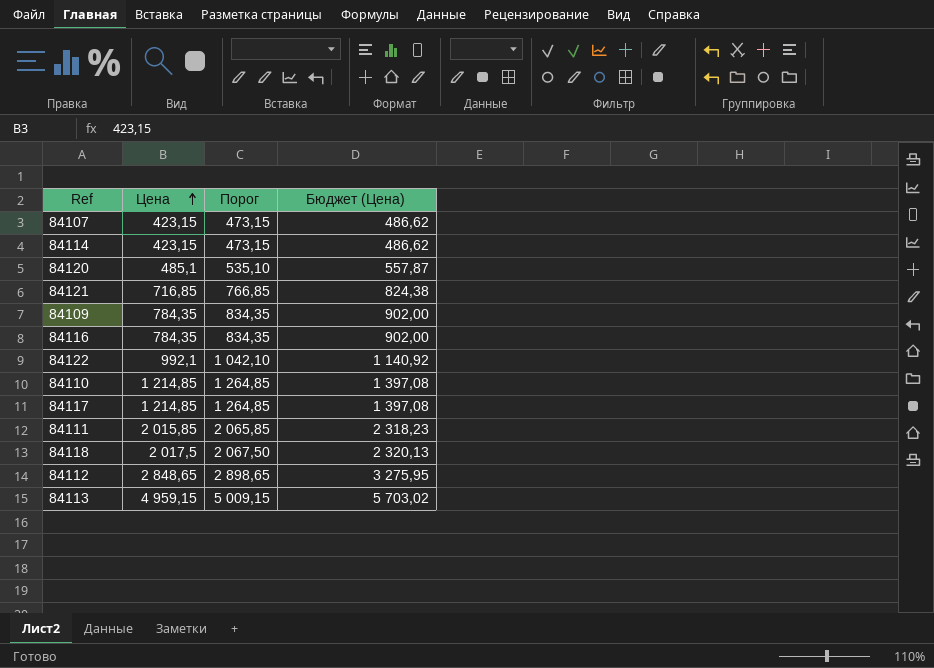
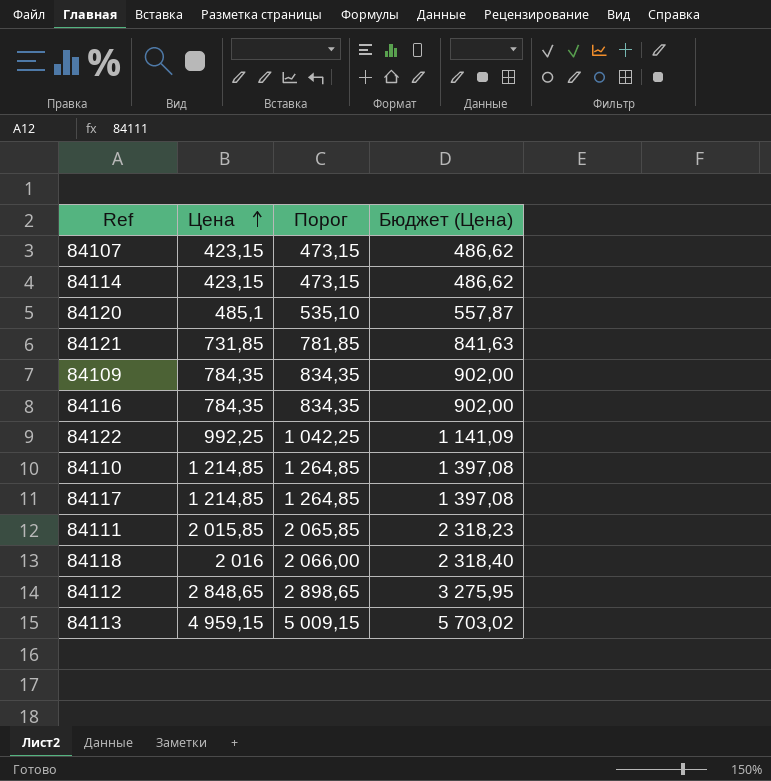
84121 | Цена: 716,85 -> 731,85
84121 | Порог: 766,85 -> 781,85
84121 | Бюджет (Цена): 824,38 -> 841,63
84122 | Цена: 992,1 -> 992,25
84122 | Порог: 1 042,10 -> 1 042,25
84122 | Бюджет (Цена): 1 140,92 -> 1 141,09
84118 | Цена: 2 017,5 -> 2 016
84118 | Порог: 2 067,50 -> 2 066,00
84118 | Бюджет (Цена): 2 320,13 -> 2 318,40

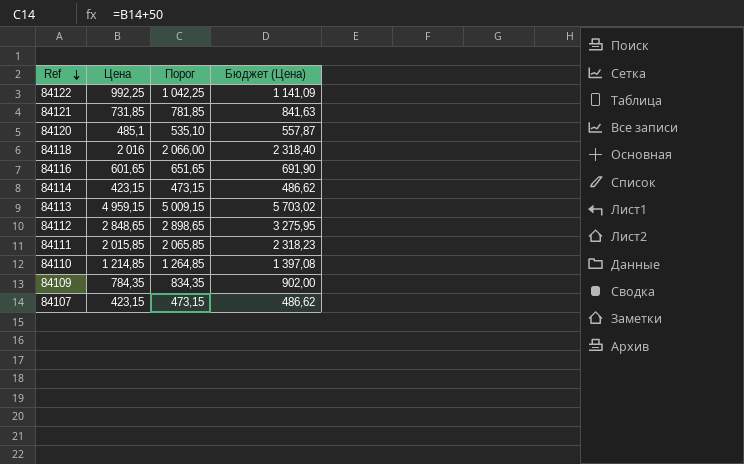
row order: Цена ascending -> Ref descending
row 84117: 1 214,85 | 1 264,85 | 1 397,08 -> none
84116 | Цена: 784,35 -> 601,65
84116 | Порог: 834,35 -> 651,65
84116 | Бюджет (Цена): 902,00 -> 691,90

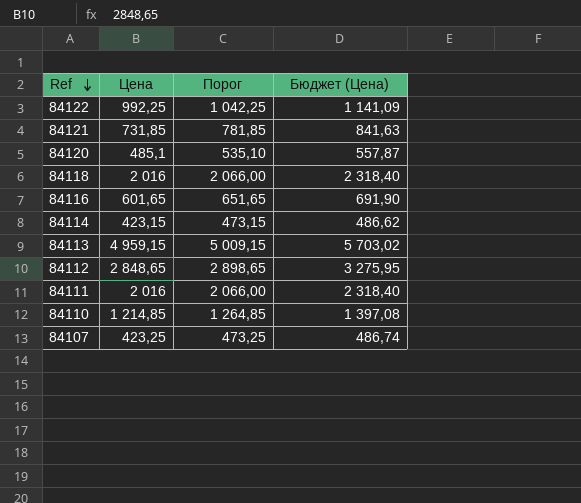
row 84109: 784,35 | 834,35 | 902,00 -> none
84111 | Цена: 2 015,85 -> 2 016
84111 | Порог: 2 065,85 -> 2 066,00
84111 | Бюджет (Цена): 2 318,23 -> 2 318,40
84107 | Цена: 423,15 -> 423,25
84107 | Порог: 473,15 -> 473,25
84107 | Бюджет (Цена): 486,62 -> 486,74

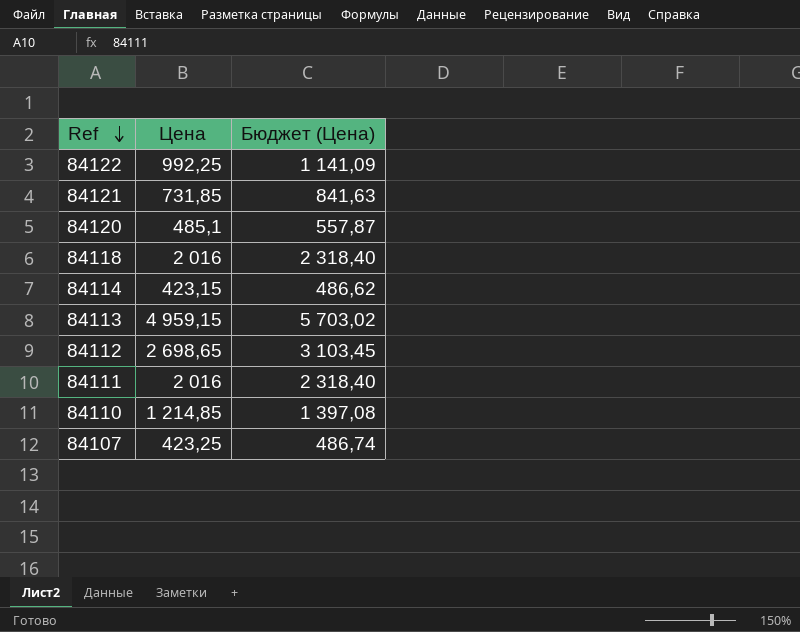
column Порог | formula: [Цена] + 50 -> none
row 84116: 601,65 | 651,65 | 691,90 -> none
84112 | Цена: 2 848,65 -> 2 698,65
84112 | Бюджет (Цена): 3 275,95 -> 3 103,45

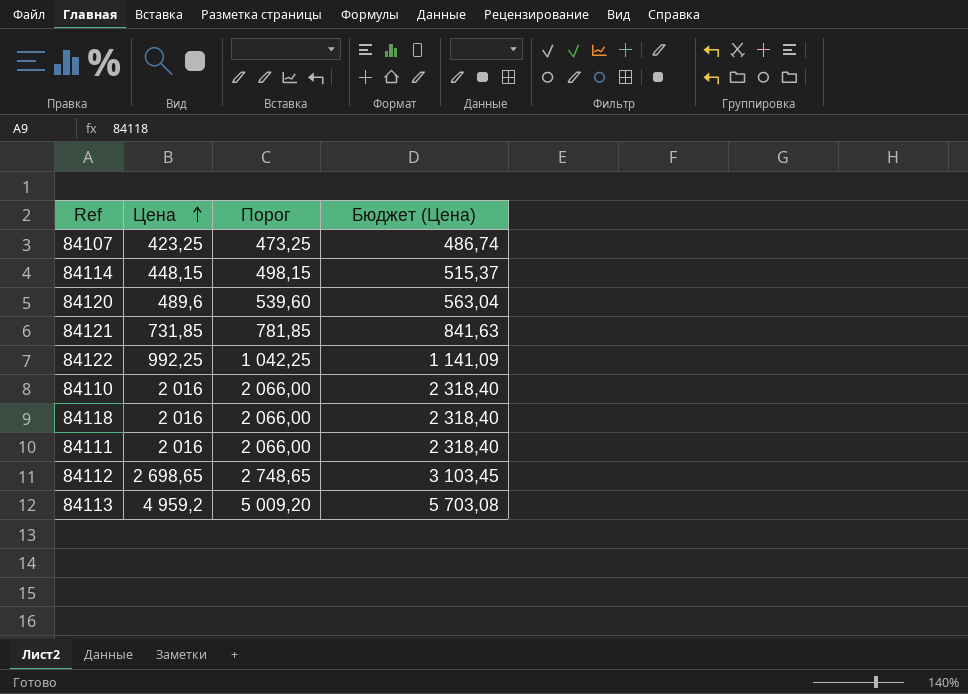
row order: Ref descending -> Цена ascending
column Порог | formula: none -> [Цена] + 50
84114 | Цена: 423,15 -> 448,15
84114 | Бюджет (Цена): 486,62 -> 515,37
84120 | Цена: 485,1 -> 489,6
84120 | Бюджет (Цена): 557,87 -> 563,04
84110 | Цена: 1 214,85 -> 2 016
84110 | Бюджет (Цена): 1 397,08 -> 2 318,40
84113 | Цена: 4 959,15 -> 4 959,2
84113 | Бюджет (Цена): 5 703,02 -> 5 703,08

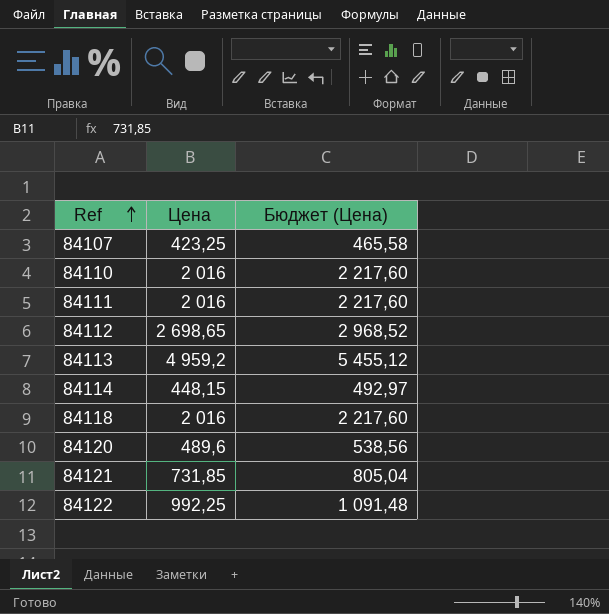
row order: Цена ascending -> Ref ascending
column Порог | formula: [Цена] + 50 -> none
column Бюджет (Цена) | formula: [Цена] * 1,15 -> [Цена] * 1,1

